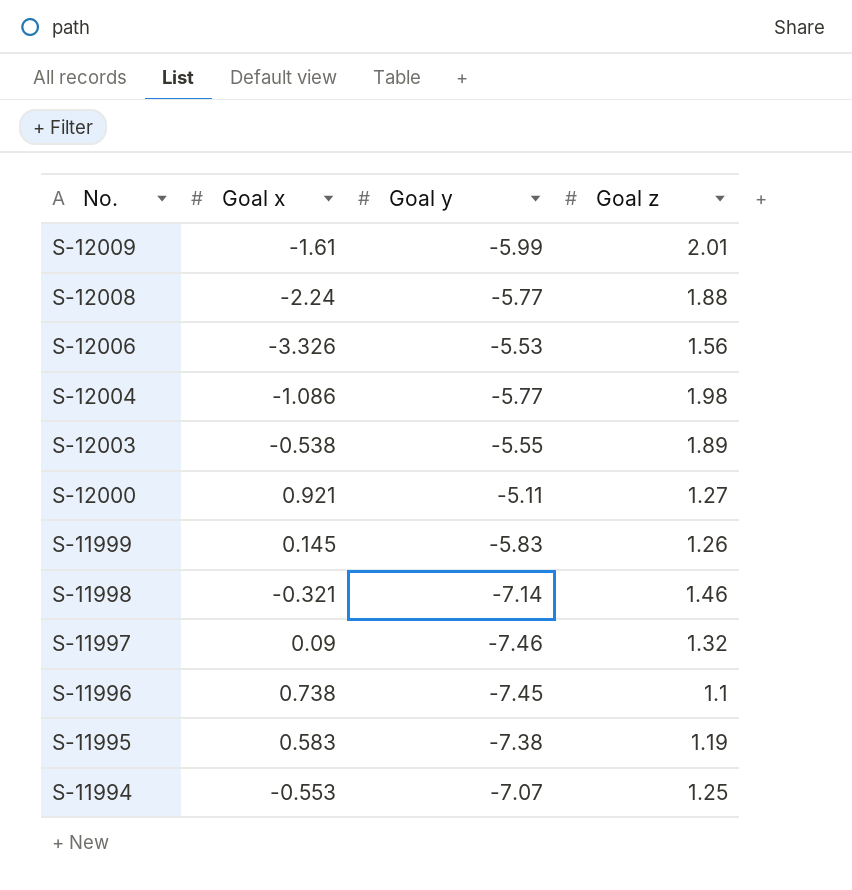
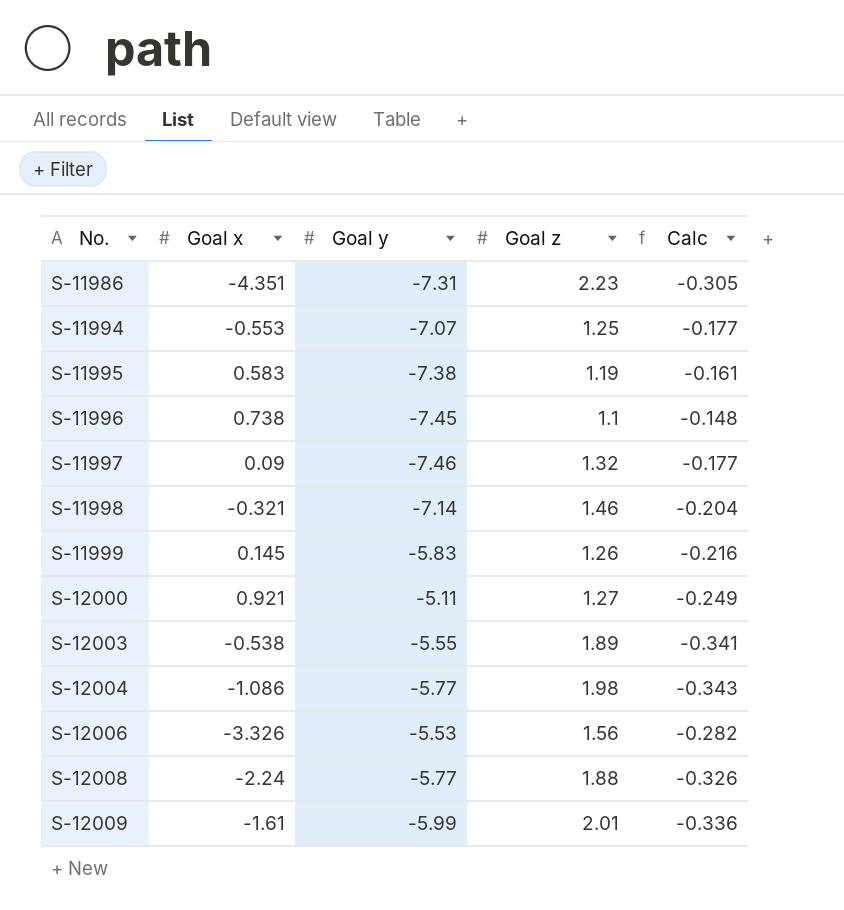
row order: No. descending -> No. ascending
column Calc | formula: none -> [Goal z] / [Goal y]
row S-11986: none -> -4.351 | -7.31 | 2.23 | -0.305

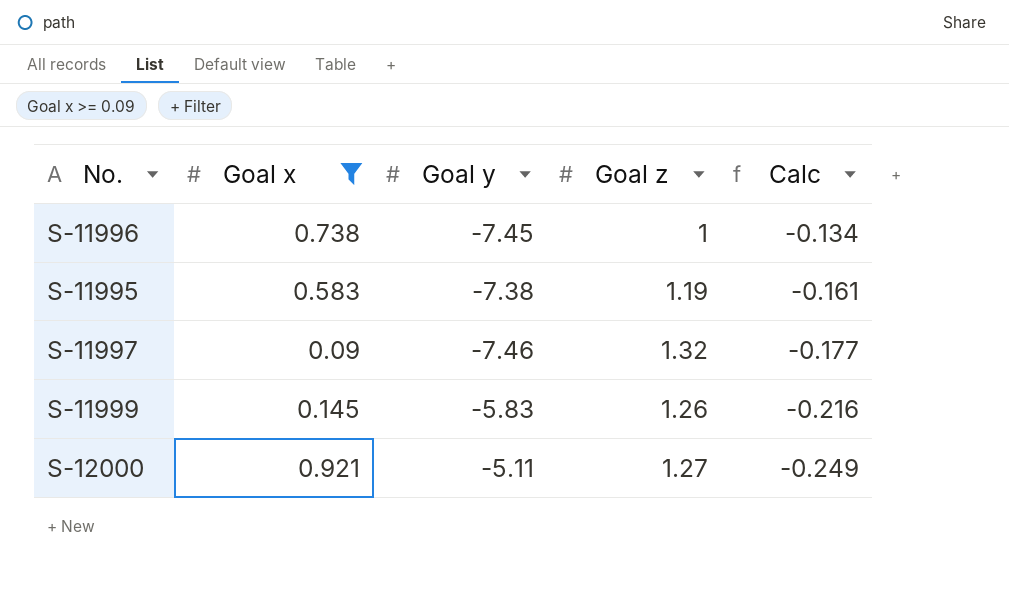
filter: none -> Goal x >= 0.09
row order: No. ascending -> Calc descending
S-11996 | Goal z: 1.1 -> 1
S-11996 | Calc: -0.148 -> -0.134

